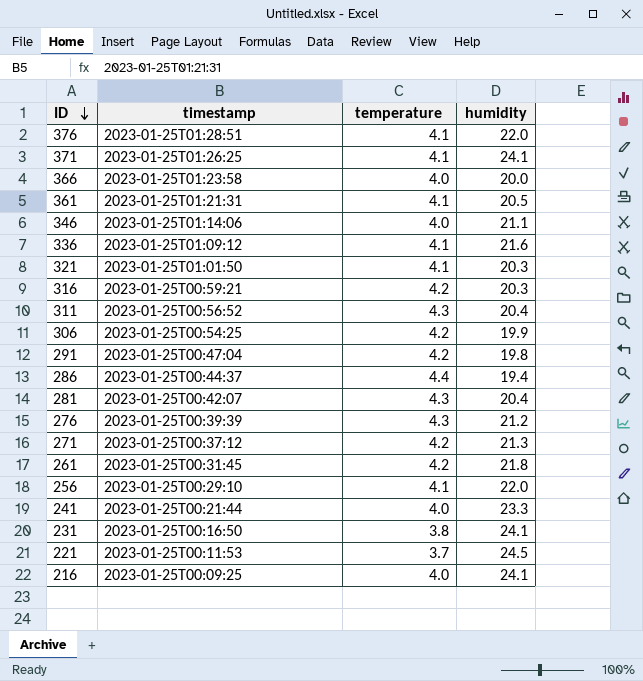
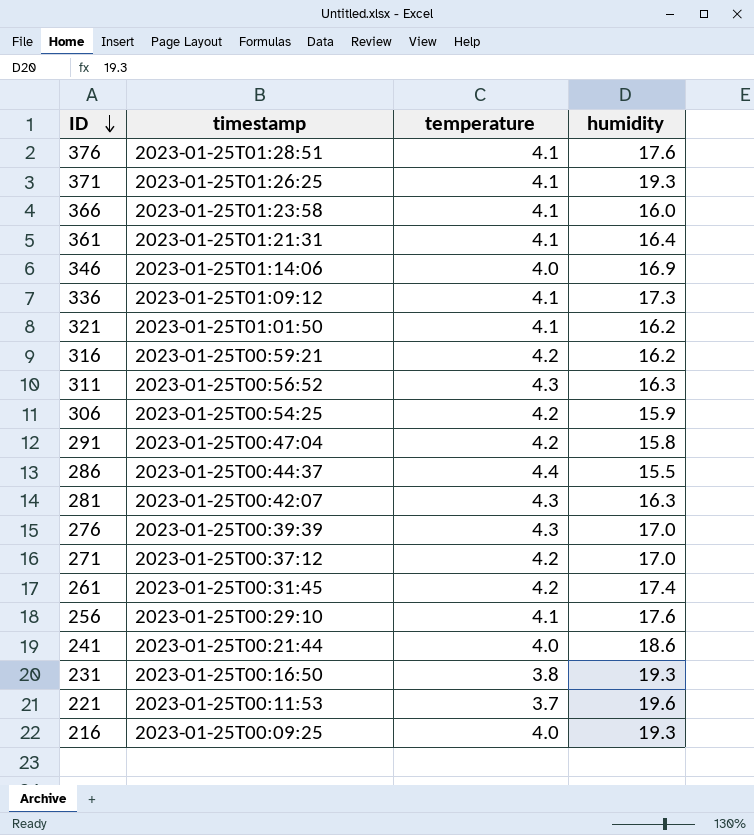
376 | humidity: 22.0 -> 17.6
371 | humidity: 24.1 -> 19.3
366 | temperature: 4.0 -> 4.1
366 | humidity: 20.0 -> 16.0
361 | humidity: 20.5 -> 16.4
346 | humidity: 21.1 -> 16.9
336 | humidity: 21.6 -> 17.3
321 | humidity: 20.3 -> 16.2
316 | humidity: 20.3 -> 16.2
311 | humidity: 20.4 -> 16.3
306 | humidity: 19.9 -> 15.9
291 | humidity: 19.8 -> 15.8
286 | humidity: 19.4 -> 15.5
281 | humidity: 20.4 -> 16.3
276 | humidity: 21.2 -> 17.0
271 | humidity: 21.3 -> 17.0
261 | humidity: 21.8 -> 17.4
256 | humidity: 22.0 -> 17.6
241 | humidity: 23.3 -> 18.6
231 | humidity: 24.1 -> 19.3
221 | humidity: 24.5 -> 19.6
216 | humidity: 24.1 -> 19.3

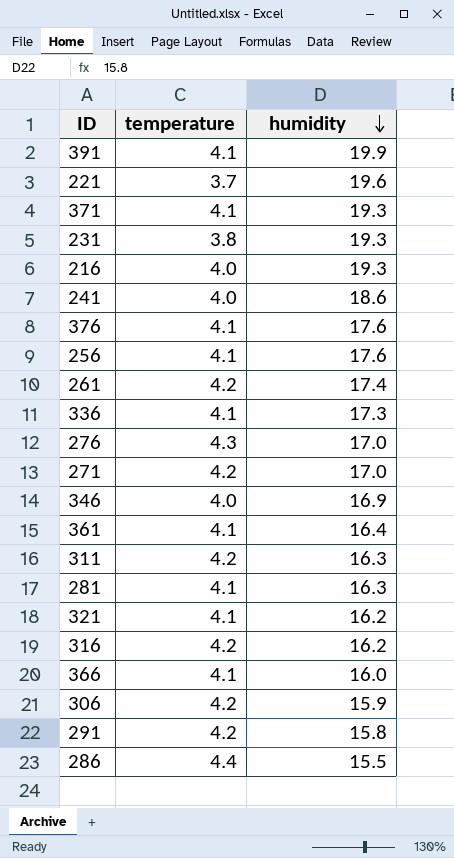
row order: ID descending -> humidity descending
column timestamp | position: 2 -> none
row 391: none -> 4.1 | 19.9
311 | temperature: 4.3 -> 4.2
281 | temperature: 4.3 -> 4.1

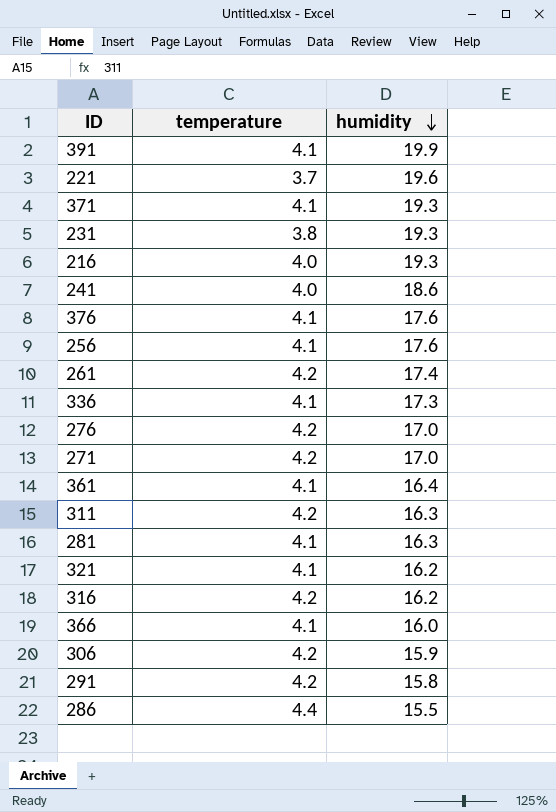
row 346: 4.0 | 16.9 -> none
276 | temperature: 4.3 -> 4.2

